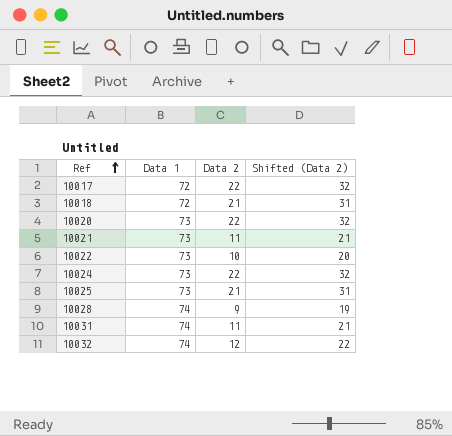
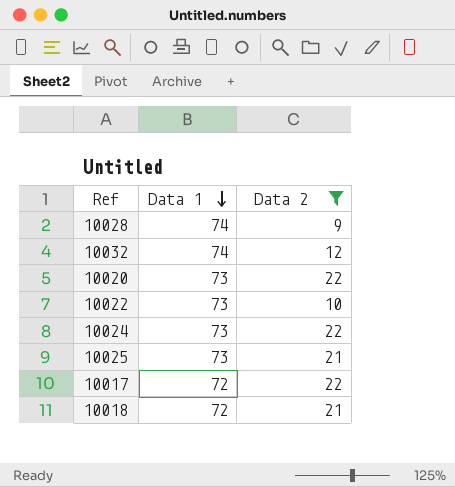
filter: none -> Data 2 != 11
row order: Ref ascending -> Data 1 descending
column Shifted (Data 2) | formula: [Data 2] + 10 -> none

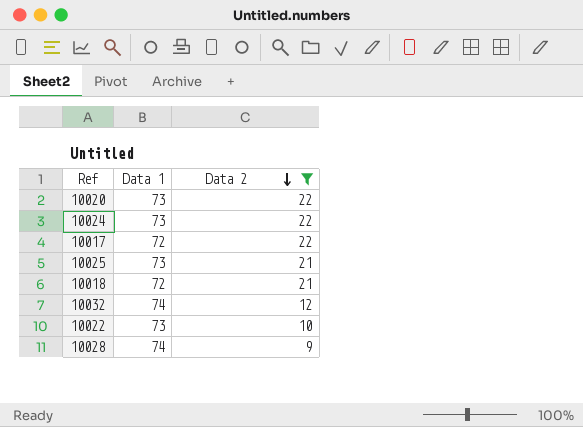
row order: Data 1 descending -> Data 2 descending

